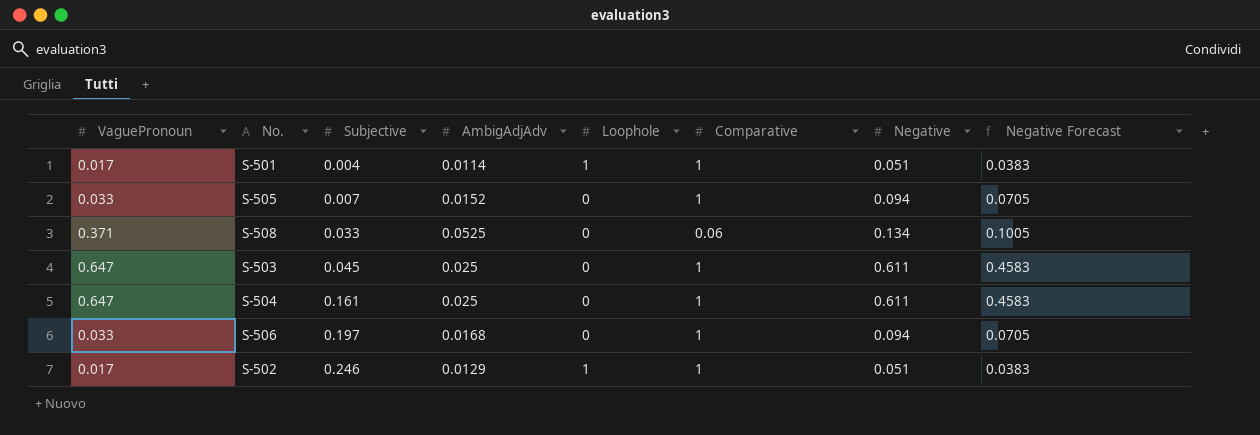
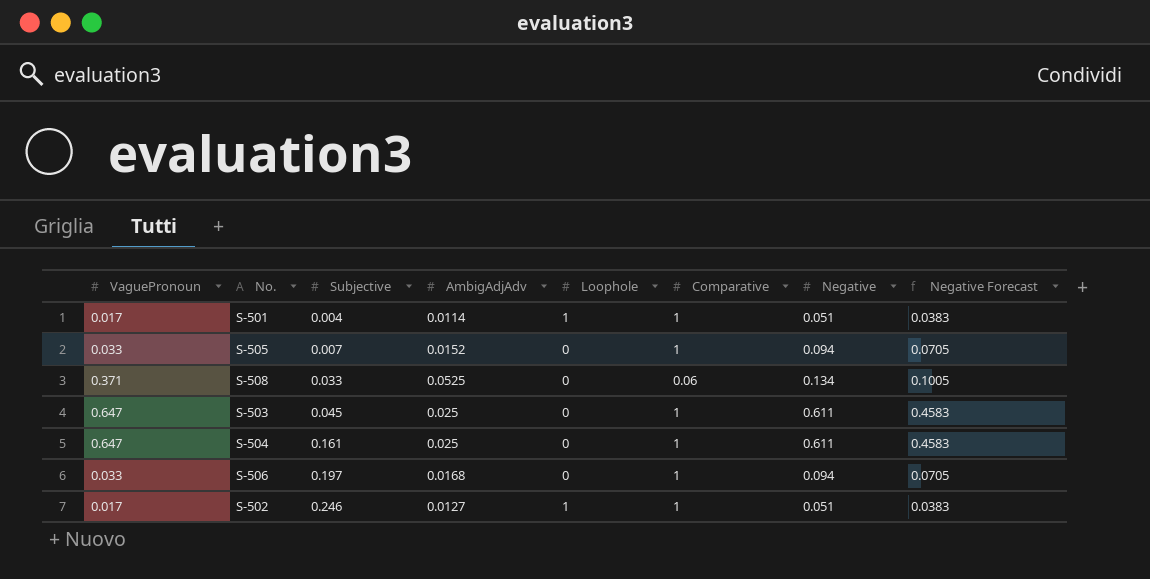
S-502 | AmbigAdjAdv: 0.0129 -> 0.0127

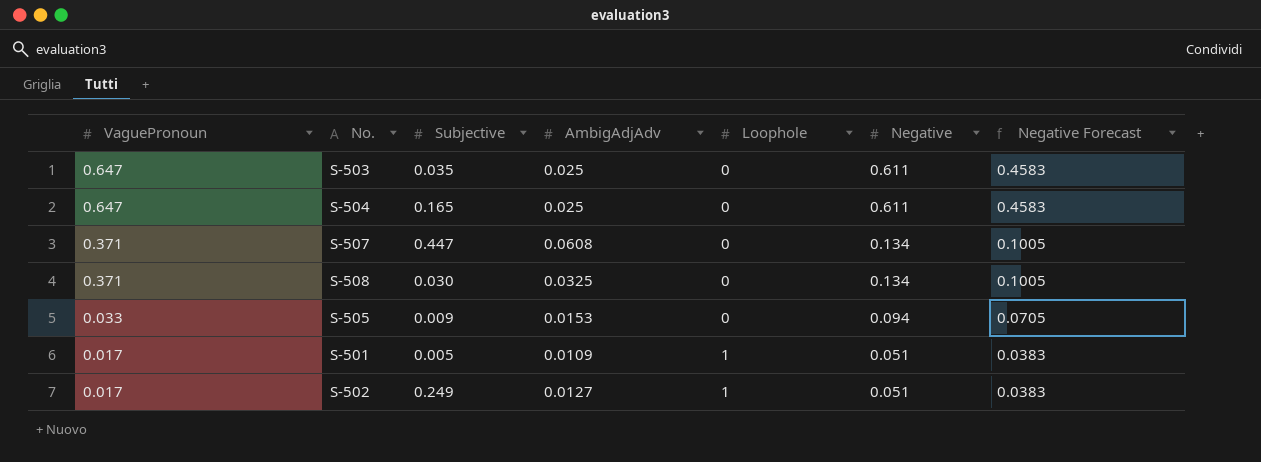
row order: Subjective ascending -> VaguePronoun descending
column Comparative | position: 6 -> none
row S-506: 0.033 | 0.197 | 0.0168 | 0 | 1 | 0.094 | 0.0705 -> none
S-503 | Subjective: 0.045 -> 0.035
S-504 | Subjective: 0.161 -> 0.165
row S-507: none -> 0.371 | 0.447 | 0.0608 | 0 | 0.134 | 0.1005
S-508 | Subjective: 0.033 -> 0.030
S-508 | AmbigAdjAdv: 0.0525 -> 0.0325
S-505 | Subjective: 0.007 -> 0.009
S-505 | AmbigAdjAdv: 0.0152 -> 0.0153
S-501 | Subjective: 0.004 -> 0.005
S-501 | AmbigAdjAdv: 0.0114 -> 0.0109
S-502 | Subjective: 0.246 -> 0.249

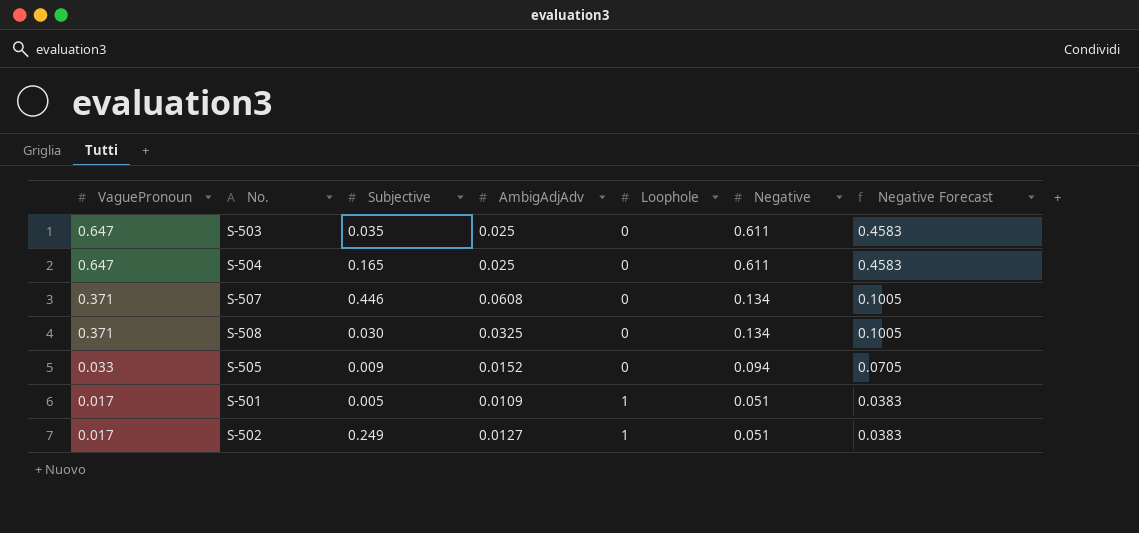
S-507 | Subjective: 0.447 -> 0.446
S-505 | AmbigAdjAdv: 0.0153 -> 0.0152

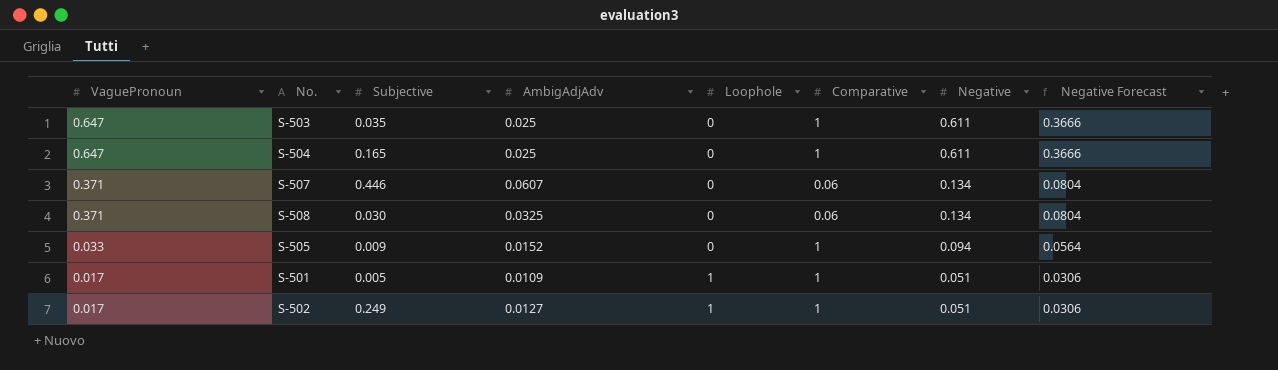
column Comparative | position: none -> 6
column Negative Forecast | formula: [Negative] * 0.75 -> [Negative] * 0.6
S-507 | AmbigAdjAdv: 0.0608 -> 0.0607

